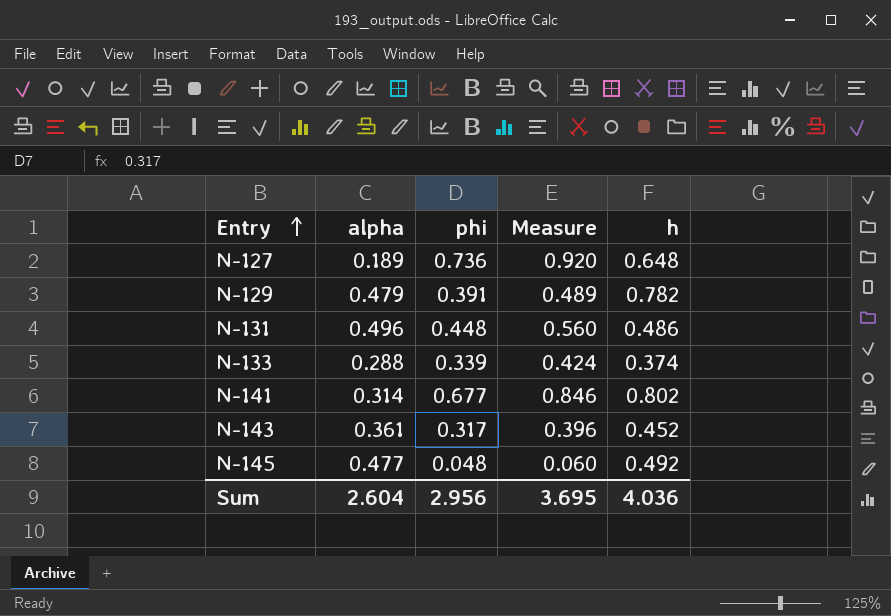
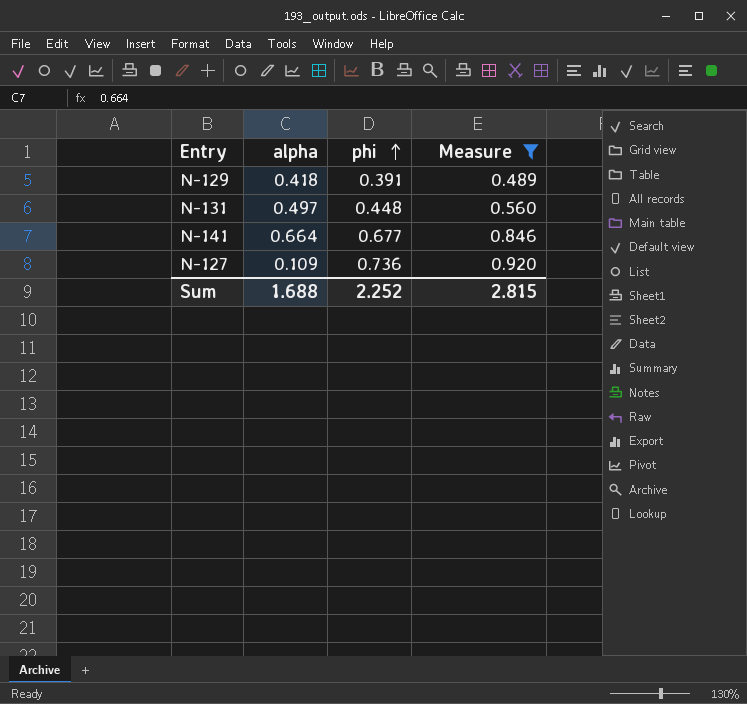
filter: none -> Measure >= 0.489
row order: Entry ascending -> phi ascending
column h | position: 5 -> none
N-129 | alpha: 0.479 -> 0.418
N-131 | alpha: 0.496 -> 0.497
N-141 | alpha: 0.314 -> 0.664
N-127 | alpha: 0.189 -> 0.109
Sum | alpha: 2.604 -> 1.688
Sum | phi: 2.956 -> 2.252
Sum | Measure: 3.695 -> 2.815

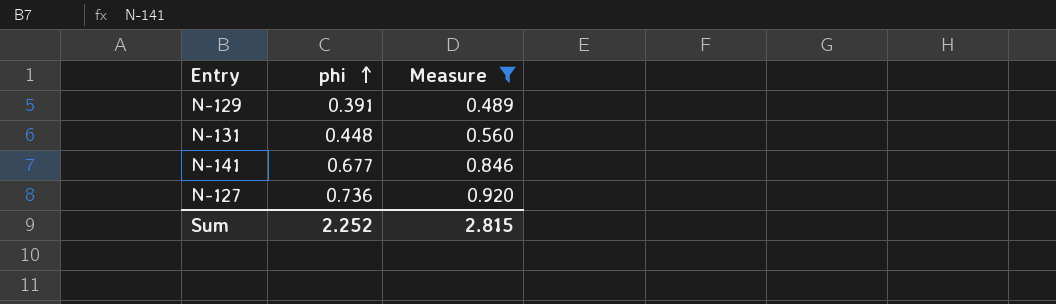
column alpha | position: 2 -> none

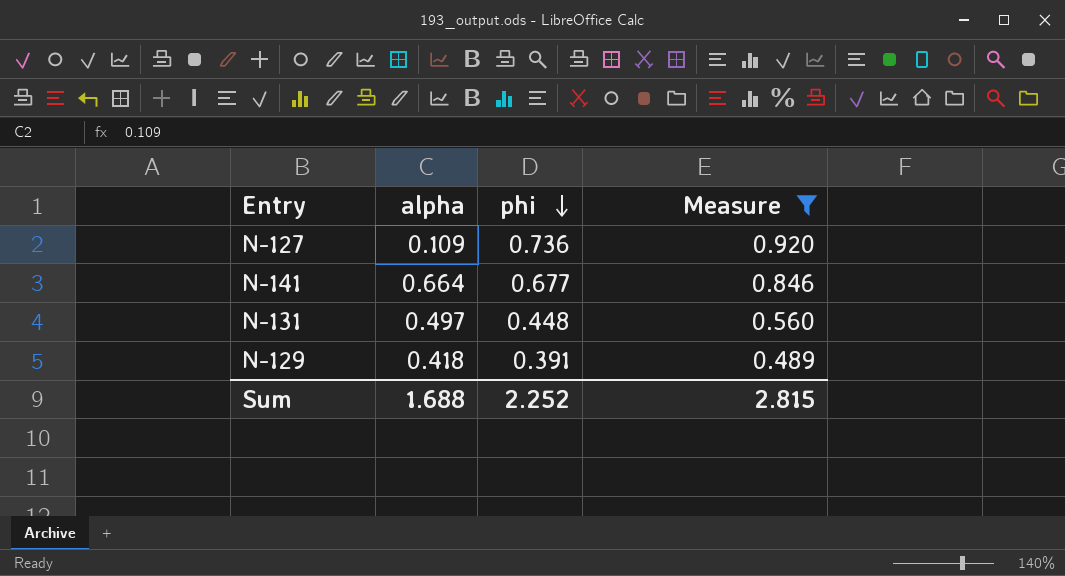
row order: phi ascending -> phi descending
column alpha | position: none -> 2

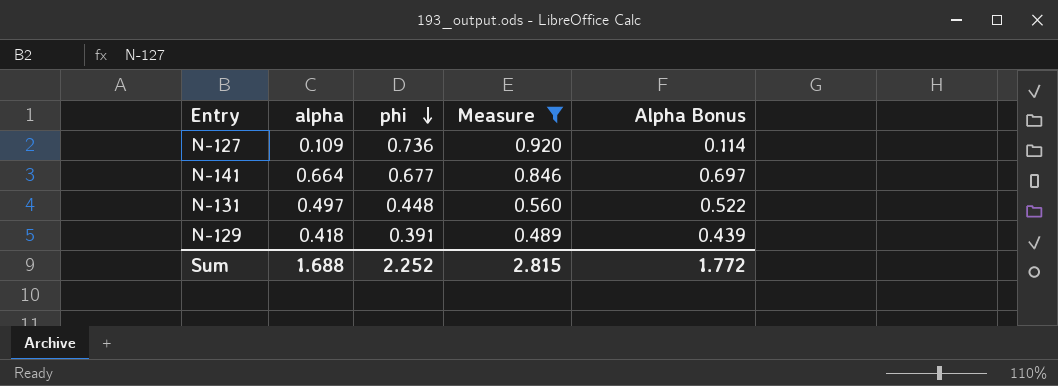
column Alpha Bonus | formula: none -> [alpha] * 1.05

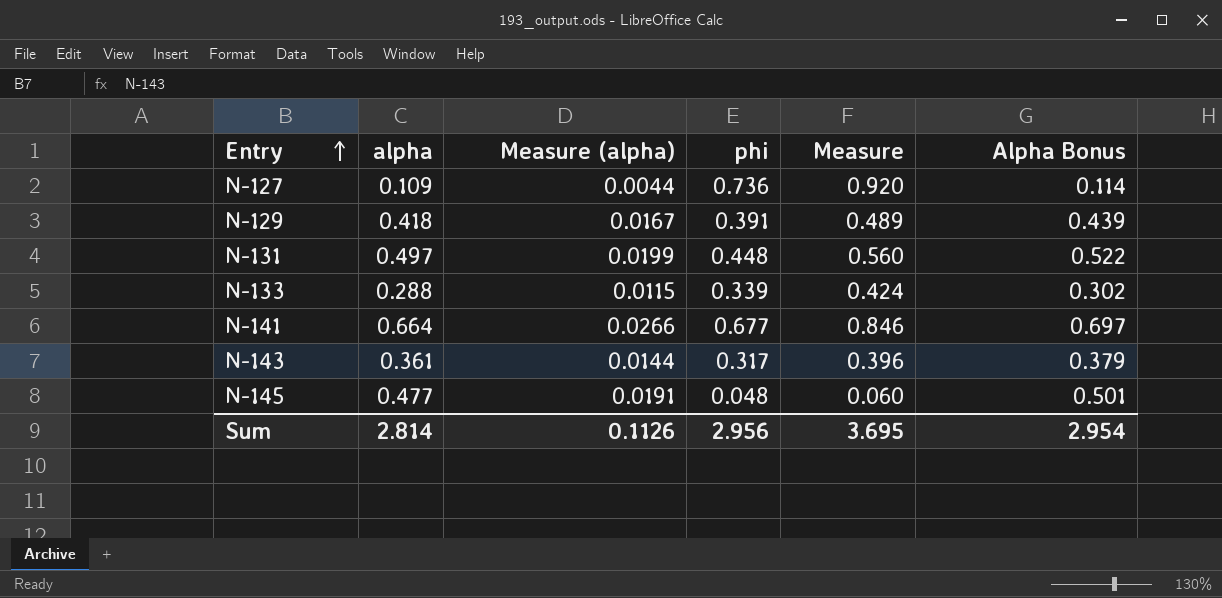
filter: Measure >= 0.489 -> none
row order: phi descending -> Entry ascending
column Measure (alpha) | formula: none -> [alpha] * 0.04
Sum | alpha: 1.688 -> 2.814
Sum | phi: 2.252 -> 2.956
Sum | Measure: 2.815 -> 3.695
Sum | Alpha Bonus: 1.772 -> 2.954

